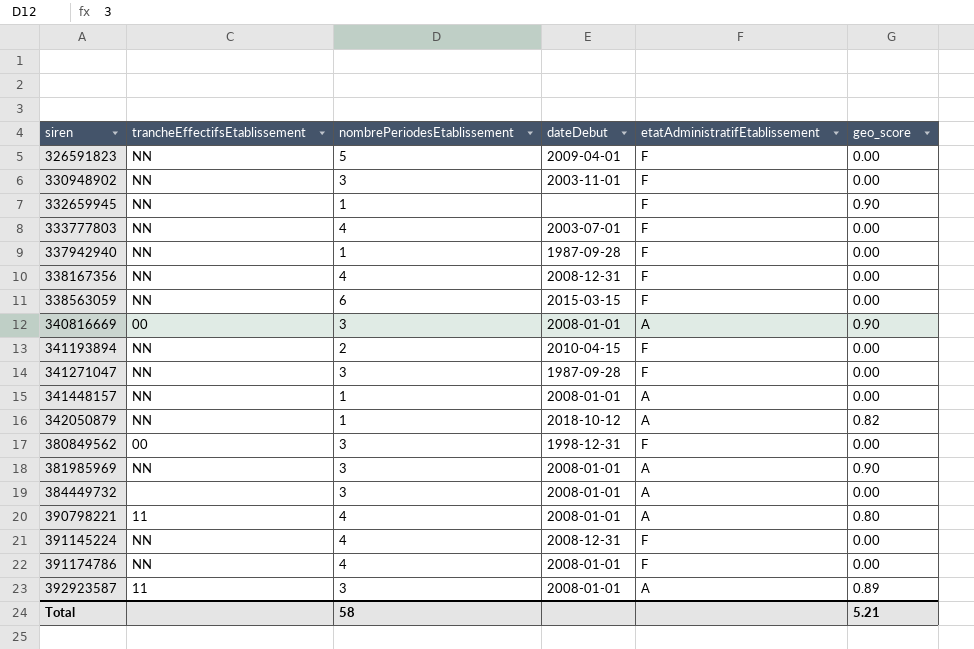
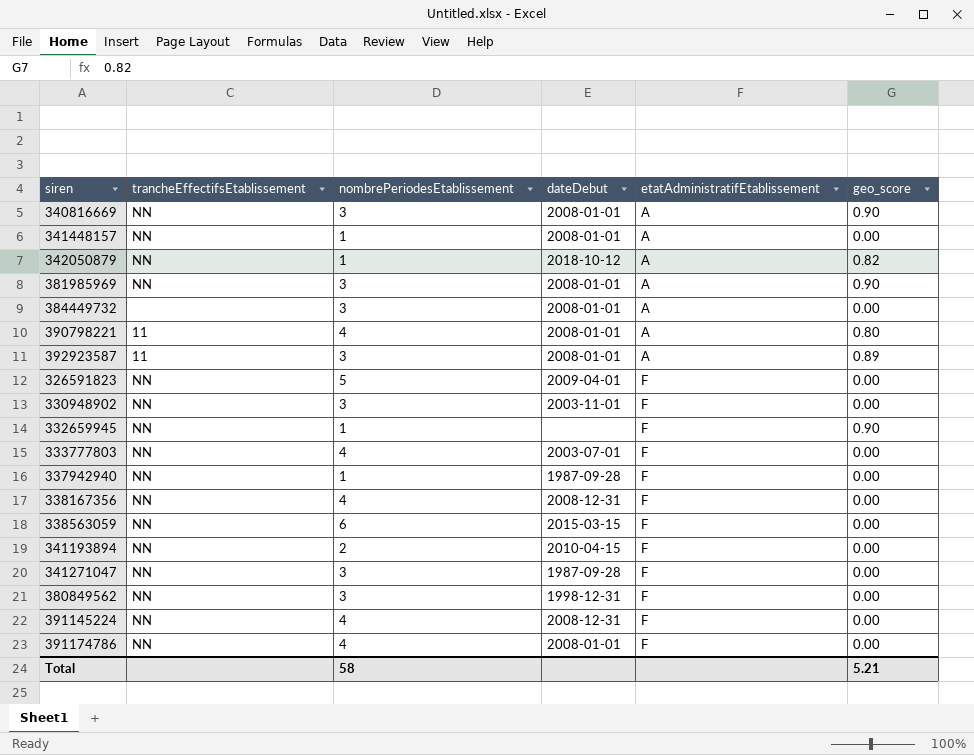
row order: siren ascending -> etatAdministratifEtablissement ascending
340816669 | trancheEffectifsEtablissement: 00 -> NN
380849562 | trancheEffectifsEtablissement: 00 -> NN

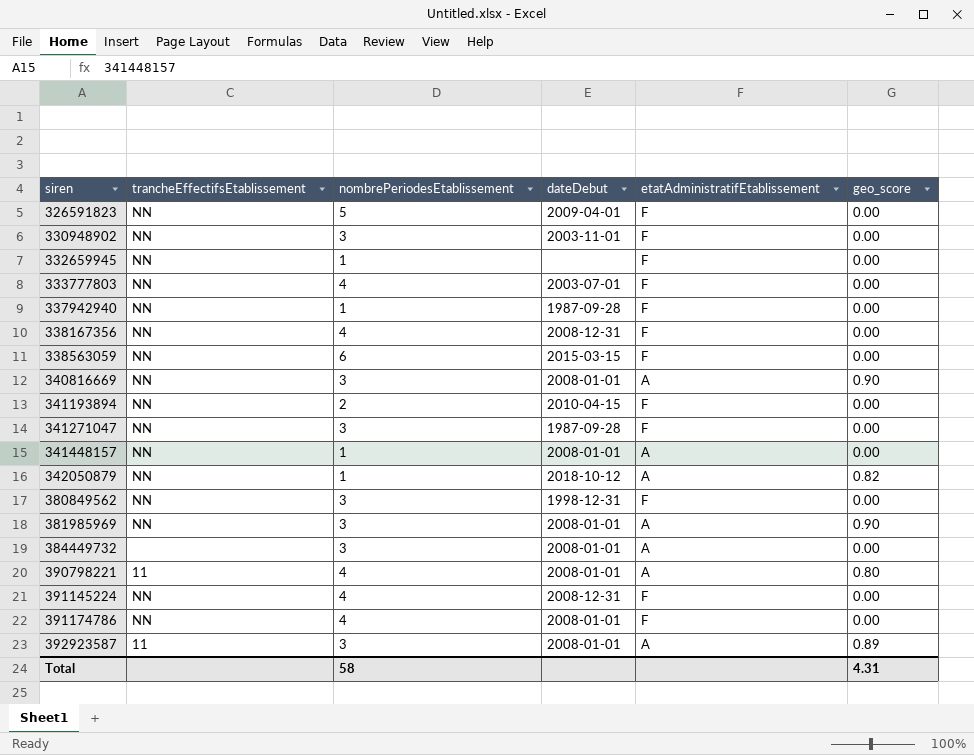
row order: etatAdministratifEtablissement ascending -> siren ascending
332659945 | geo_score: 0.90 -> 0.00
Total | geo_score: 5.21 -> 4.31

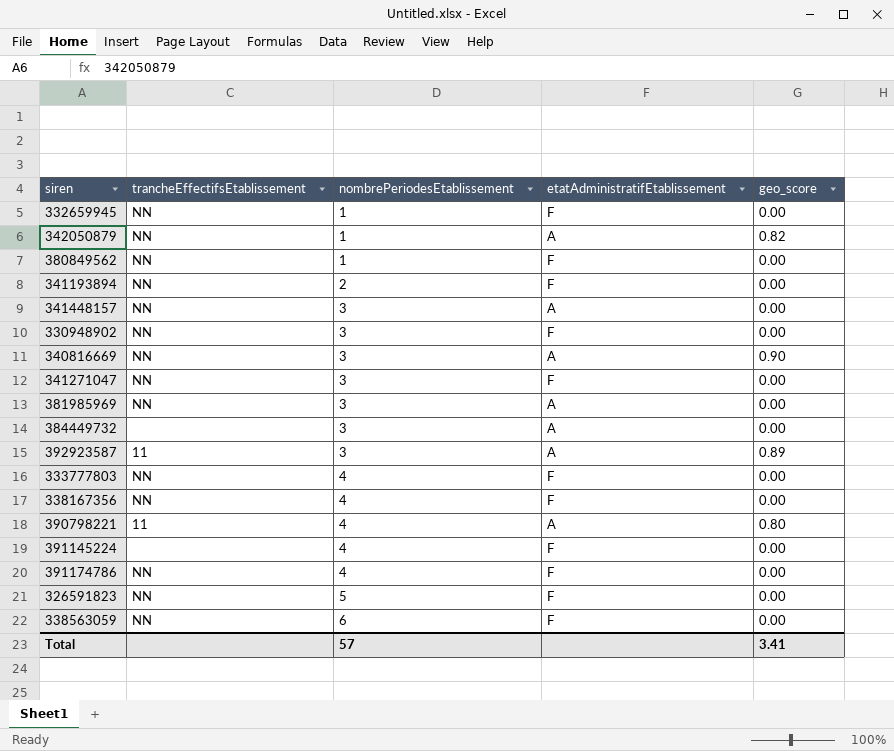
row order: siren ascending -> nombrePeriodesEtablissement ascending
column dateDebut | position: 4 -> none
row 337942940: NN | 1 | 1987-09-28 | F | 0.00 -> none
380849562 | nombrePeriodesEtablissement: 3 -> 1
341448157 | nombrePeriodesEtablissement: 1 -> 3
381985969 | geo_score: 0.90 -> 0.00
391145224 | trancheEffectifsEtablissement: NN -> none
Total | nombrePeriodesEtablissement: 58 -> 57
Total | geo_score: 4.31 -> 3.41

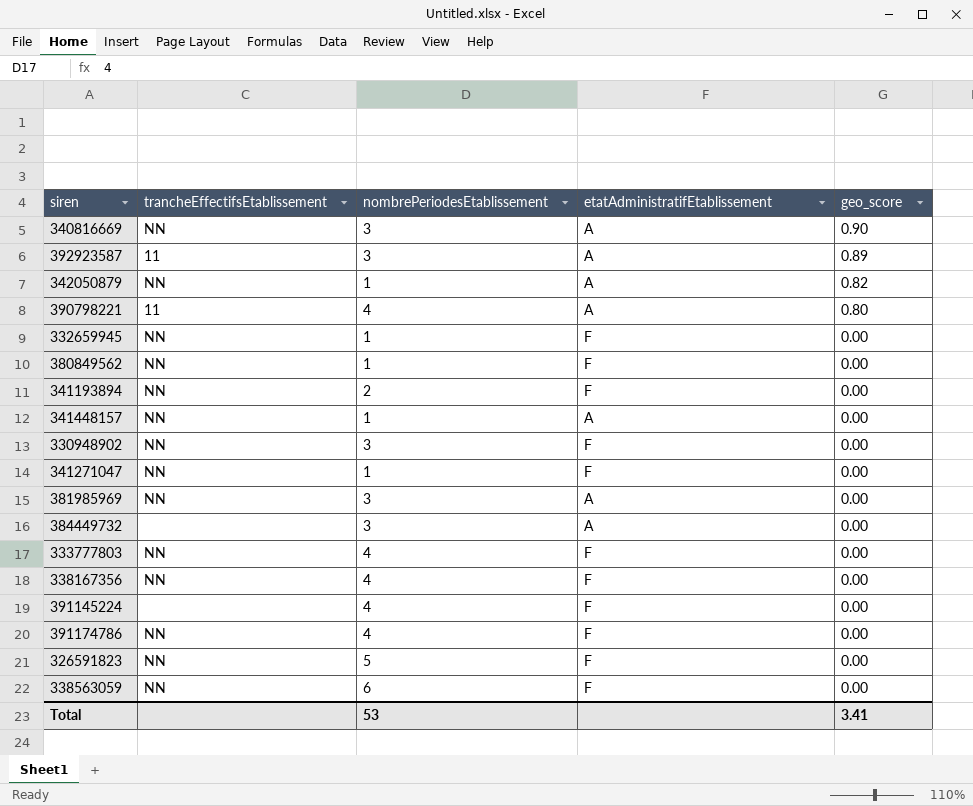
row order: nombrePeriodesEtablissement ascending -> geo_score descending
341448157 | nombrePeriodesEtablissement: 3 -> 1
341271047 | nombrePeriodesEtablissement: 3 -> 1
Total | nombrePeriodesEtablissement: 57 -> 53

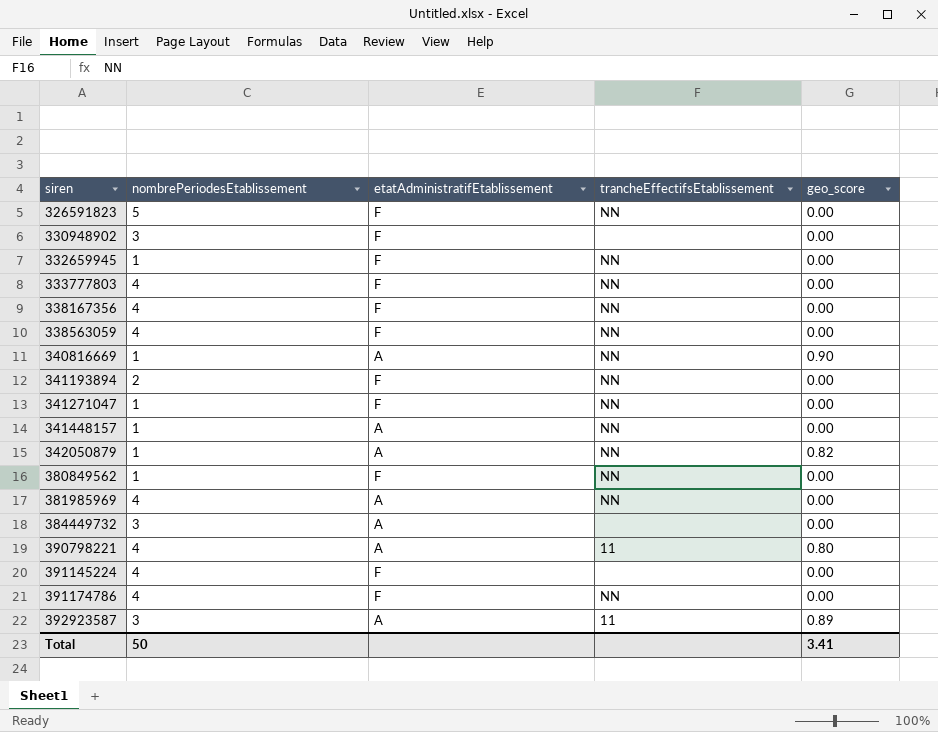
row order: geo_score descending -> siren ascending
column trancheEffectifsEtablissement | position: 2 -> 4
330948902 | trancheEffectifsEtablissement: NN -> none
338563059 | nombrePeriodesEtablissement: 6 -> 4
340816669 | nombrePeriodesEtablissement: 3 -> 1
381985969 | nombrePeriodesEtablissement: 3 -> 4
Total | nombrePeriodesEtablissement: 53 -> 50

